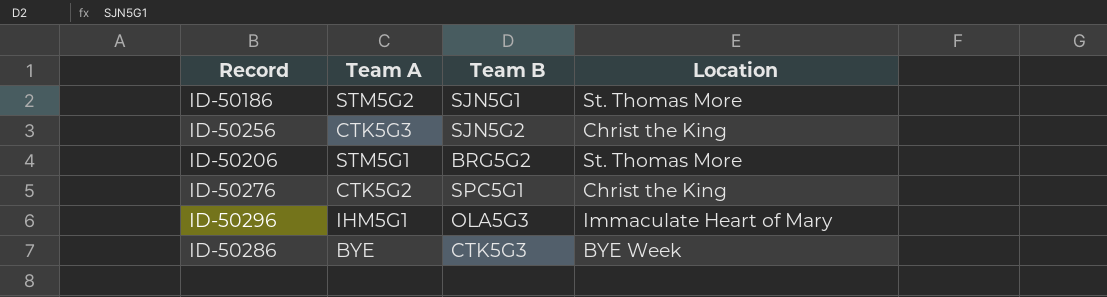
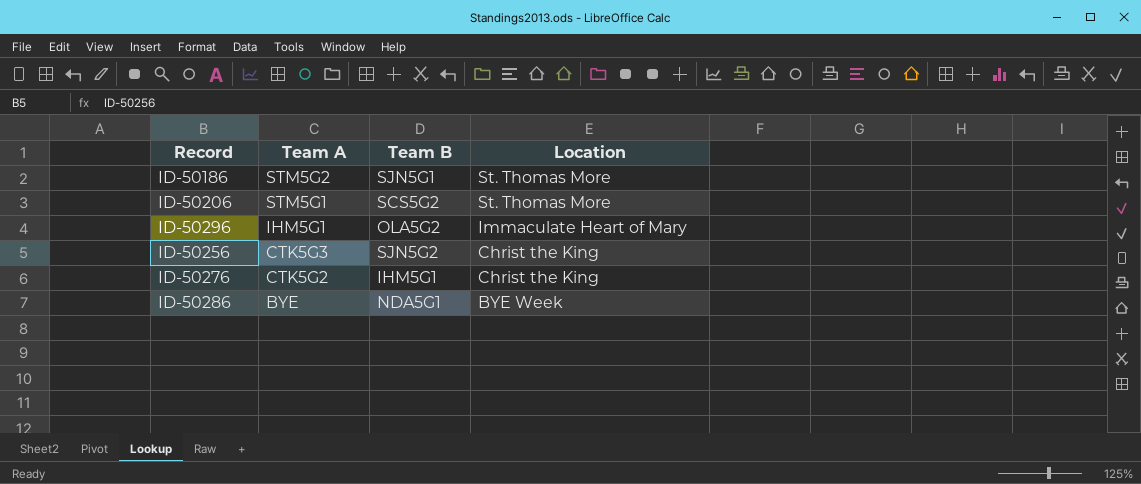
row order: none -> Team A descending
ID-50206 | Team B: BRG5G2 -> SCS5G2
ID-50296 | Team B: OLA5G3 -> OLA5G2
ID-50276 | Team B: SPC5G1 -> IHM5G1
ID-50286 | Team B: CTK5G3 -> NDA5G1

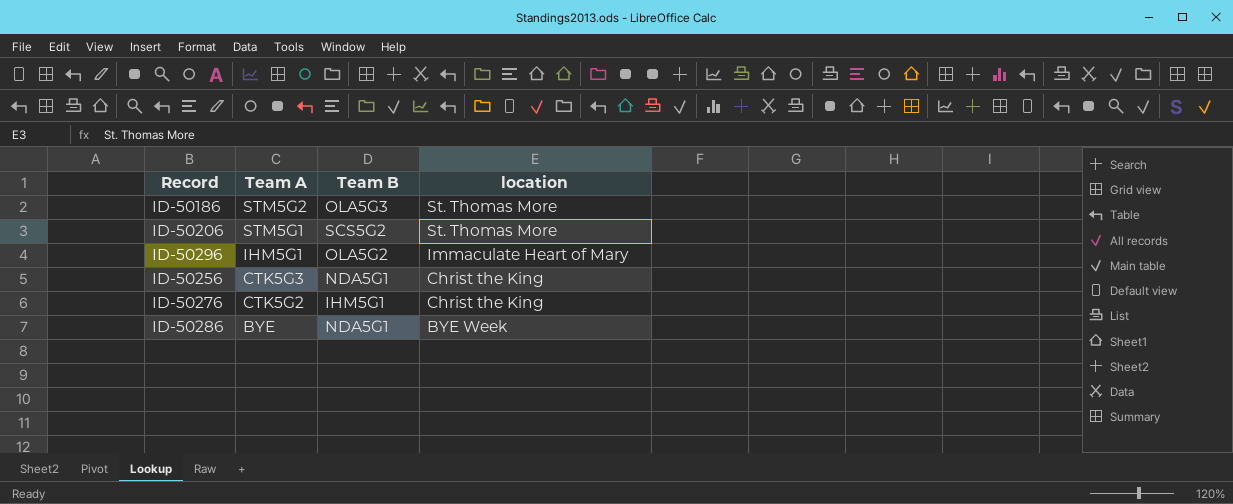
column name: Location -> location
ID-50186 | Team B: SJN5G1 -> OLA5G3
ID-50256 | Team B: SJN5G2 -> NDA5G1

